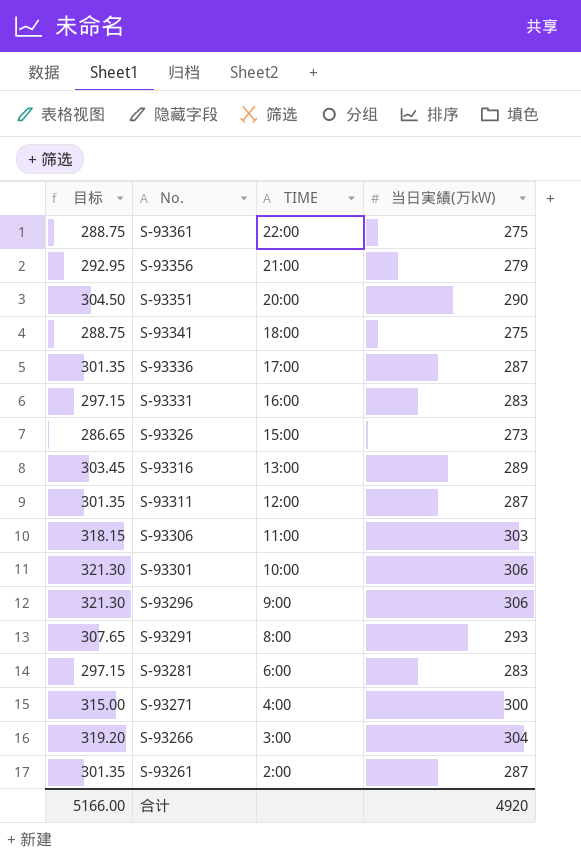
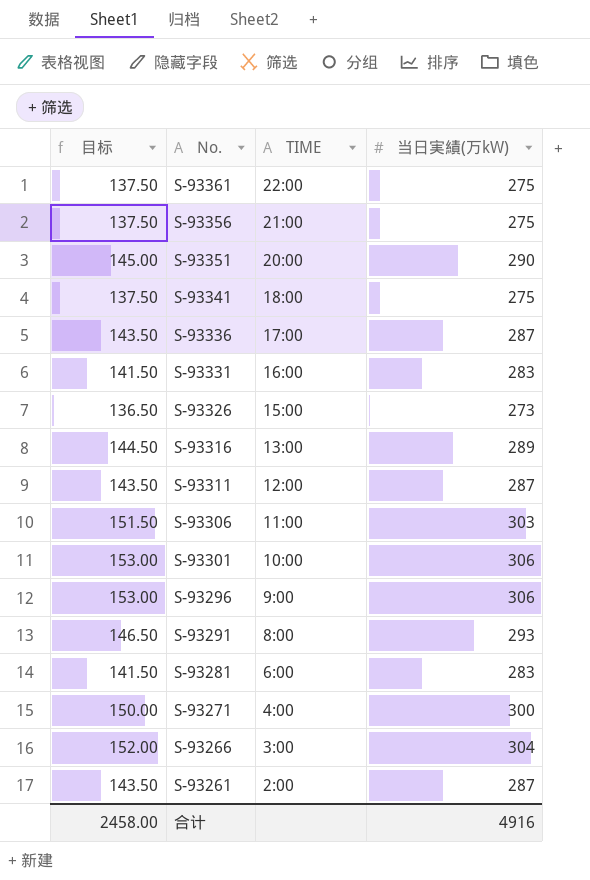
column 目标 | formula: [当日実績(万kW)] * 1.05 -> [当日実績(万kW)] * 0.5
S-93356 | 当日実績(万kW): 279 -> 275
合计 | 目标: 5166.00 -> 2458.00
合计 | 当日実績(万kW): 4920 -> 4916

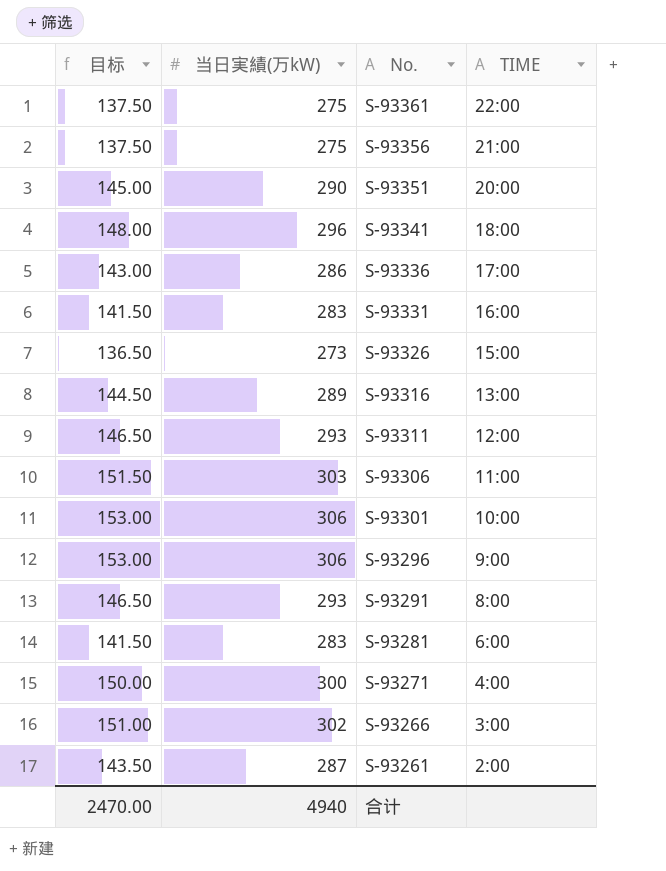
column 当日実績(万kW) | position: 4 -> 2
S-93341 | 目标: 137.50 -> 148.00
S-93341 | 当日実績(万kW): 275 -> 296
S-93336 | 目标: 143.50 -> 143.00
S-93336 | 当日実績(万kW): 287 -> 286
S-93311 | 目标: 143.50 -> 146.50
S-93311 | 当日実績(万kW): 287 -> 293
S-93266 | 目标: 152.00 -> 151.00
S-93266 | 当日実績(万kW): 304 -> 302
合计 | 目标: 2458.00 -> 2470.00
合计 | 当日実績(万kW): 4916 -> 4940

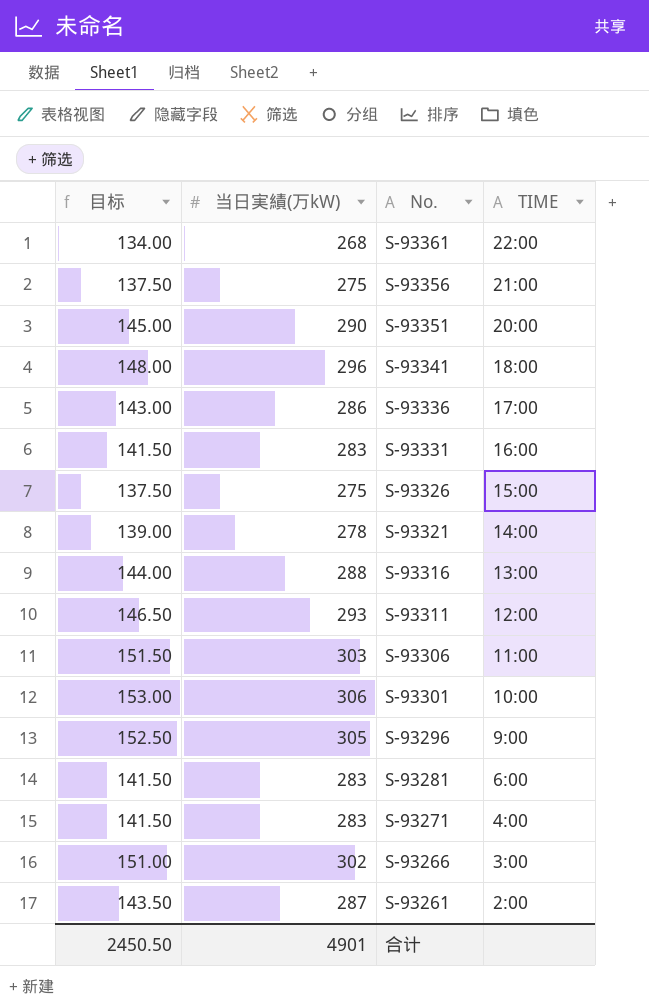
row S-93291: 146.50 | 293 | 8:00 -> none
S-93361 | 目标: 137.50 -> 134.00
S-93361 | 当日実績(万kW): 275 -> 268
S-93326 | 目标: 136.50 -> 137.50
S-93326 | 当日実績(万kW): 273 -> 275
row S-93321: none -> 139.00 | 278 | 14:00
S-93316 | 目标: 144.50 -> 144.00
S-93316 | 当日実績(万kW): 289 -> 288
S-93296 | 目标: 153.00 -> 152.50
S-93296 | 当日実績(万kW): 306 -> 305
S-93271 | 目标: 150.00 -> 141.50
S-93271 | 当日実績(万kW): 300 -> 283
合计 | 目标: 2470.00 -> 2450.50
合计 | 当日実績(万kW): 4940 -> 4901

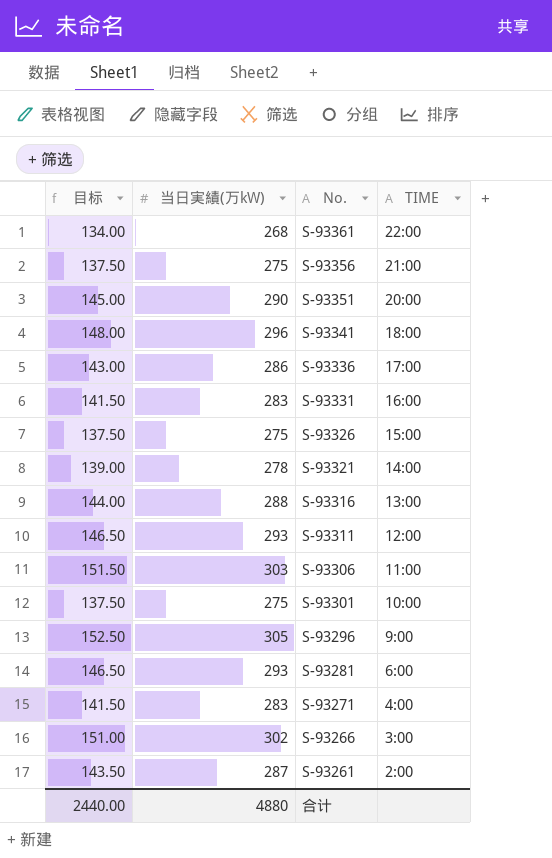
S-93301 | 目标: 153.00 -> 137.50
S-93301 | 当日実績(万kW): 306 -> 275
S-93281 | 目标: 141.50 -> 146.50
S-93281 | 当日実績(万kW): 283 -> 293
合计 | 目标: 2450.50 -> 2440.00
合计 | 当日実績(万kW): 4901 -> 4880

